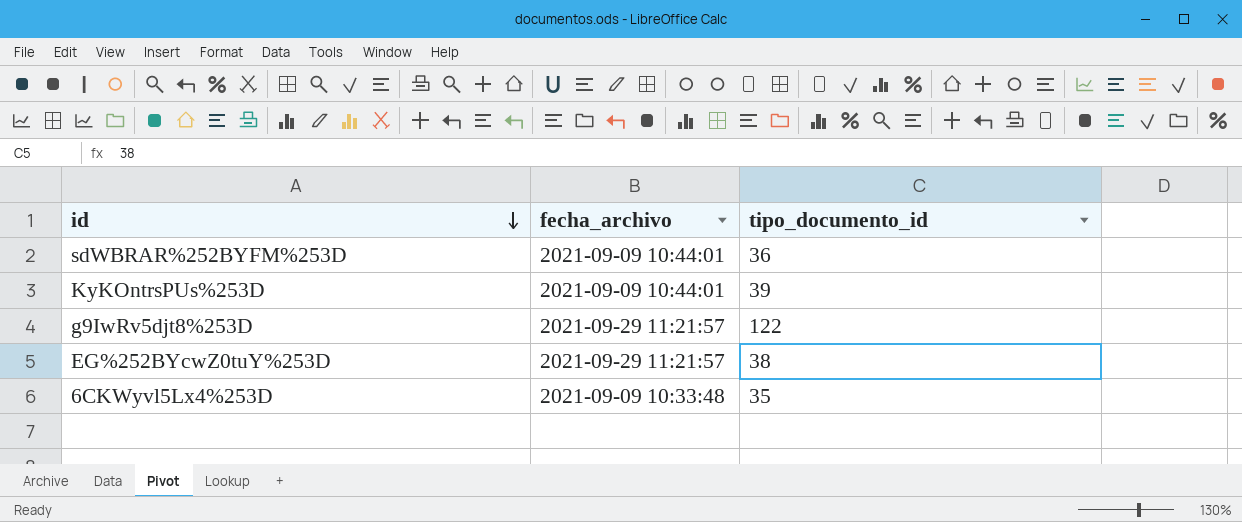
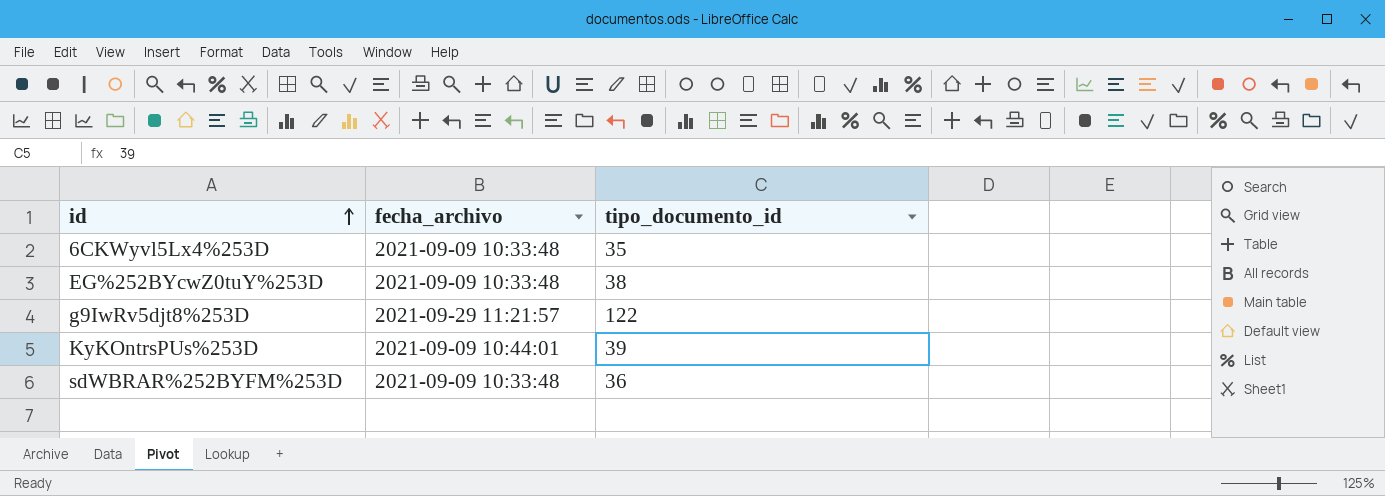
row order: id descending -> id ascending
EG%252BYcwZ0tuY%253D | fecha_archivo: 2021-09-29 11:21:57 -> 2021-09-09 10:33:48
sdWBRAR%252BYFM%253D | fecha_archivo: 2021-09-09 10:44:01 -> 2021-09-09 10:33:48

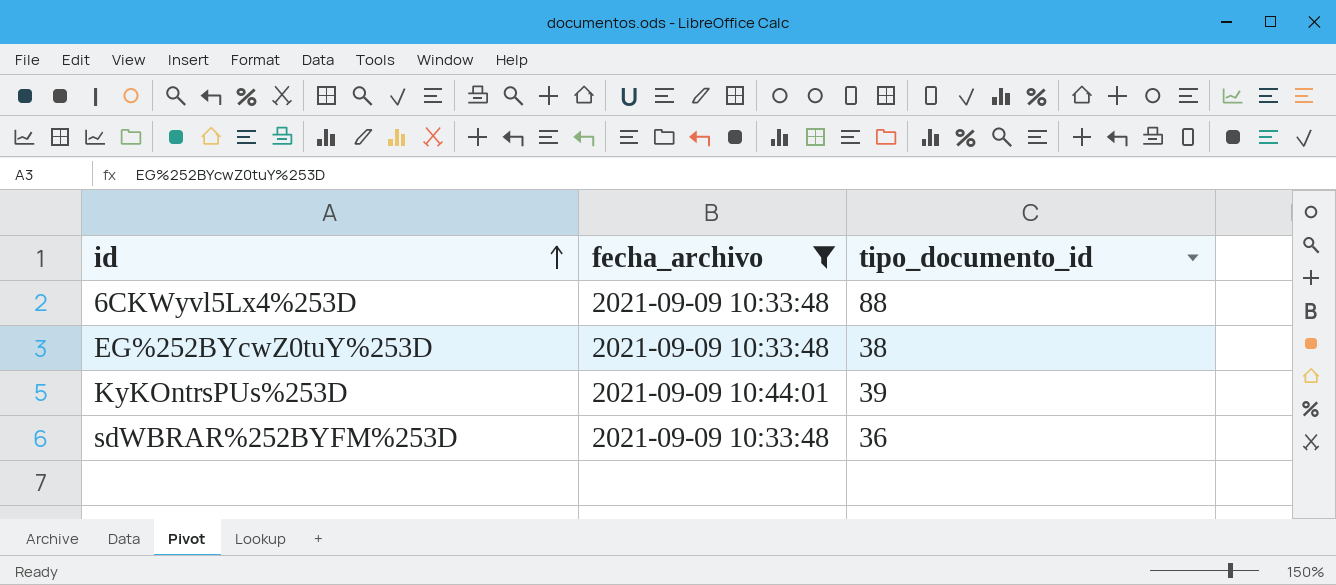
filter: none -> fecha_archivo != 2021-09-29 11:21:57
6CKWyvl5Lx4%253D | tipo_documento_id: 35 -> 88

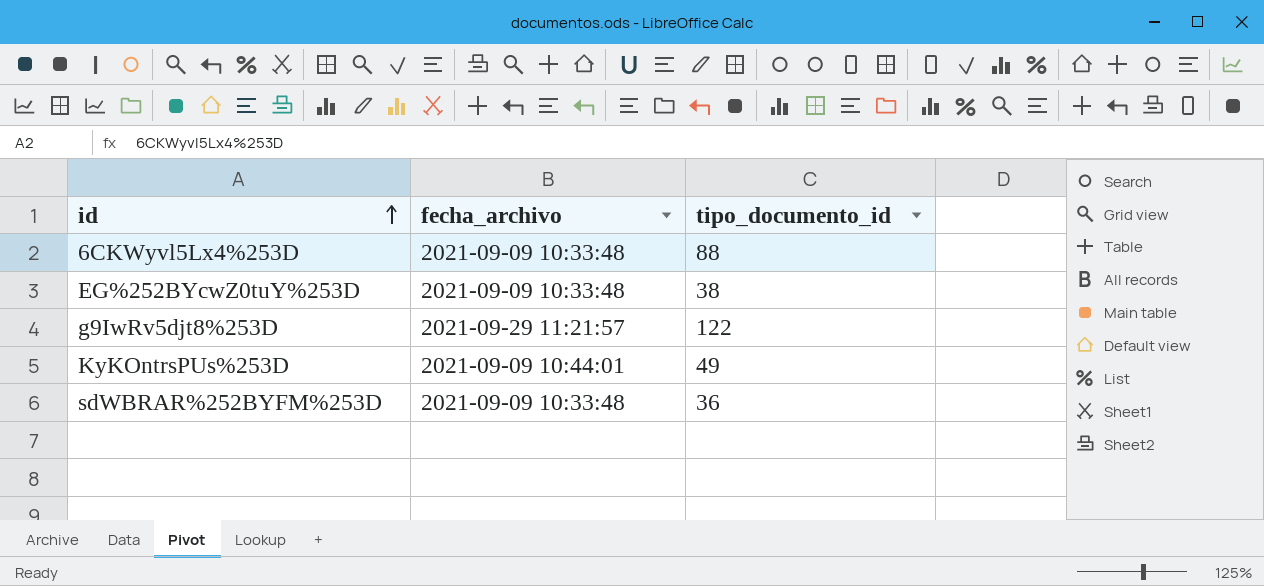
filter: fecha_archivo != 2021-09-29 11:21:57 -> none
KyKOntrsPUs%253D | tipo_documento_id: 39 -> 49

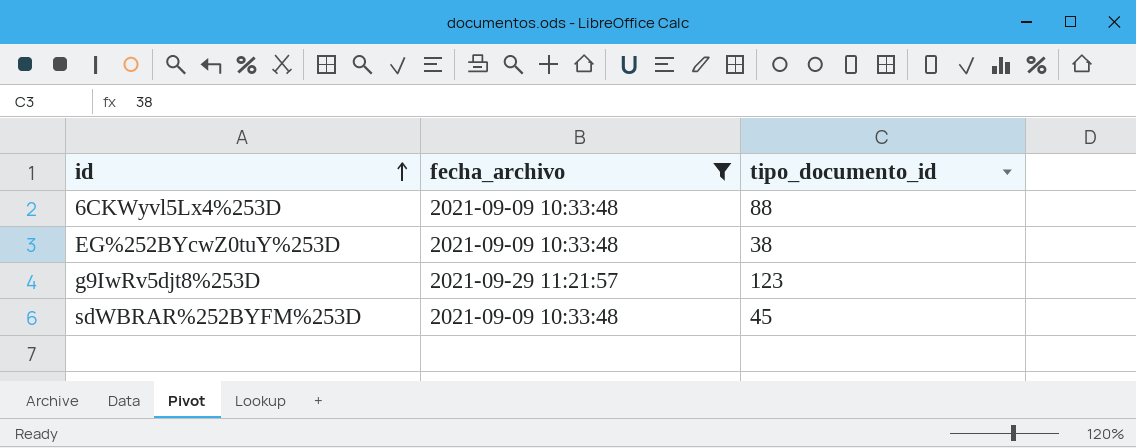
filter: none -> fecha_archivo != 2021-09-09 10:44:01
g9IwRv5djt8%253D | tipo_documento_id: 122 -> 123
sdWBRAR%252BYFM%253D | tipo_documento_id: 36 -> 45

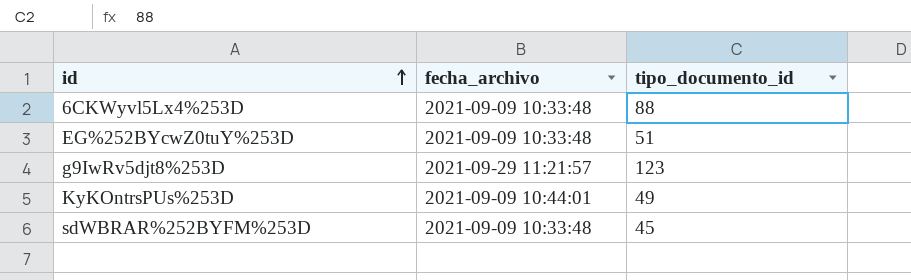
filter: fecha_archivo != 2021-09-09 10:44:01 -> none
EG%252BYcwZ0tuY%253D | tipo_documento_id: 38 -> 51

